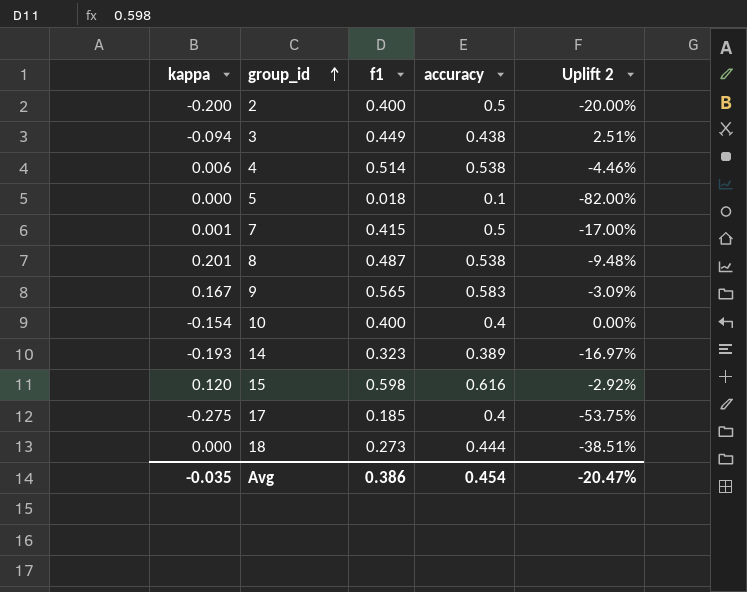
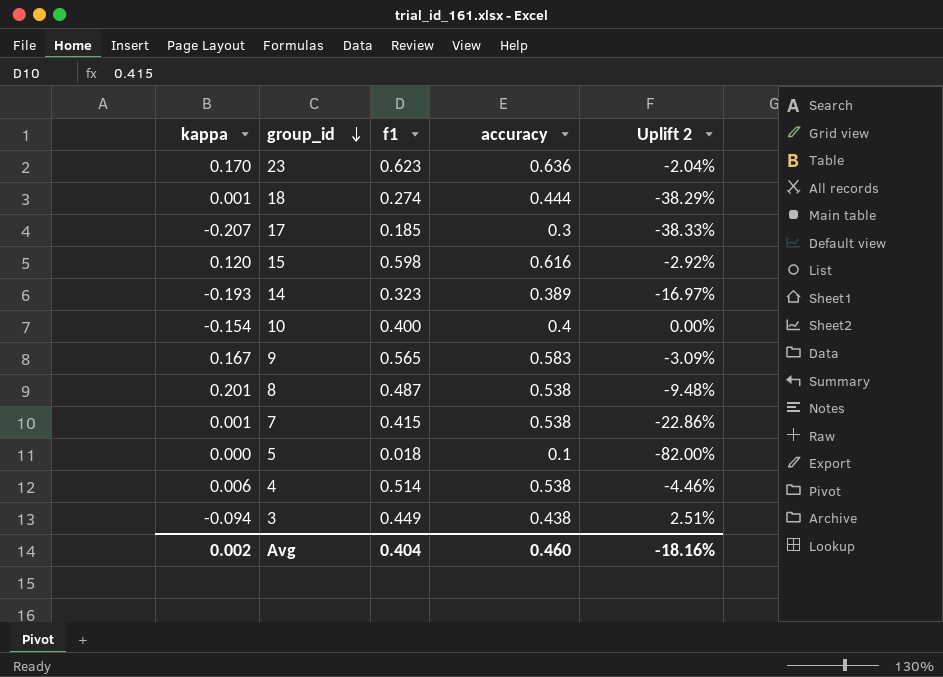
row order: group_id ascending -> group_id descending
row 2: -0.200 | 0.400 | 0.5 | -20.00% -> none
row 23: none -> 0.170 | 0.623 | 0.636 | -2.04%
18 | kappa: 0.000 -> 0.001
18 | f1: 0.273 -> 0.274
18 | Uplift 2: -38.51% -> -38.29%
17 | kappa: -0.275 -> -0.207
17 | accuracy: 0.4 -> 0.3
17 | Uplift 2: -53.75% -> -38.33%
7 | accuracy: 0.5 -> 0.538
7 | Uplift 2: -17.00% -> -22.86%
Avg | kappa: -0.035 -> 0.002
Avg | f1: 0.386 -> 0.404
Avg | accuracy: 0.454 -> 0.460
Avg | Uplift 2: -20.47% -> -18.16%

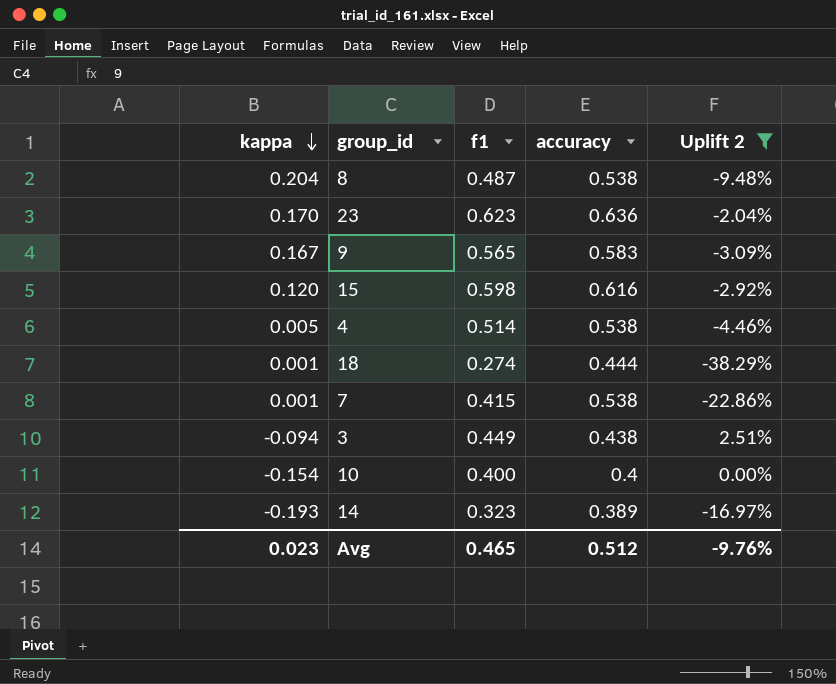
filter: none -> Uplift 2 >= -38.29%
row order: group_id descending -> kappa descending
8 | kappa: 0.201 -> 0.204
4 | kappa: 0.006 -> 0.005
Avg | kappa: 0.002 -> 0.023
Avg | f1: 0.404 -> 0.465
Avg | accuracy: 0.460 -> 0.512
Avg | Uplift 2: -18.16% -> -9.76%

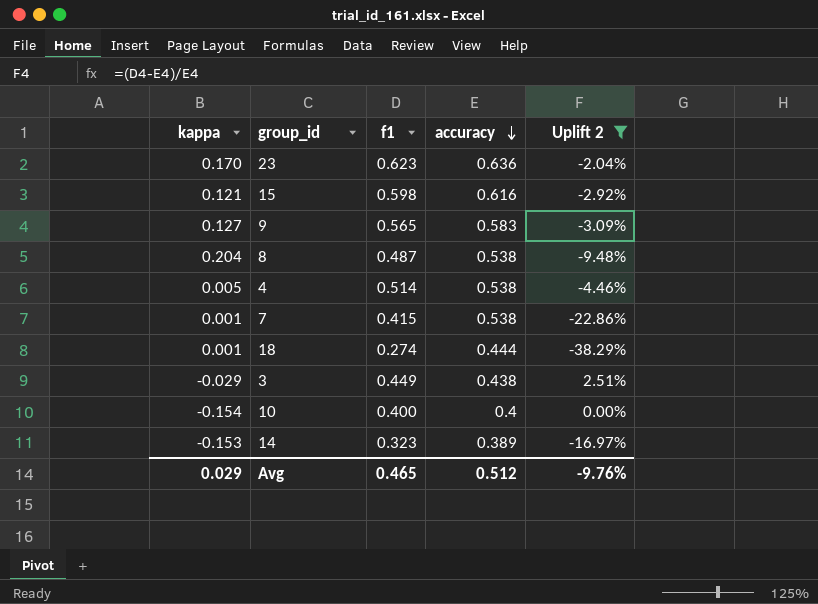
row order: kappa descending -> accuracy descending
15 | kappa: 0.120 -> 0.121
9 | kappa: 0.167 -> 0.127
3 | kappa: -0.094 -> -0.029
14 | kappa: -0.193 -> -0.153
Avg | kappa: 0.023 -> 0.029

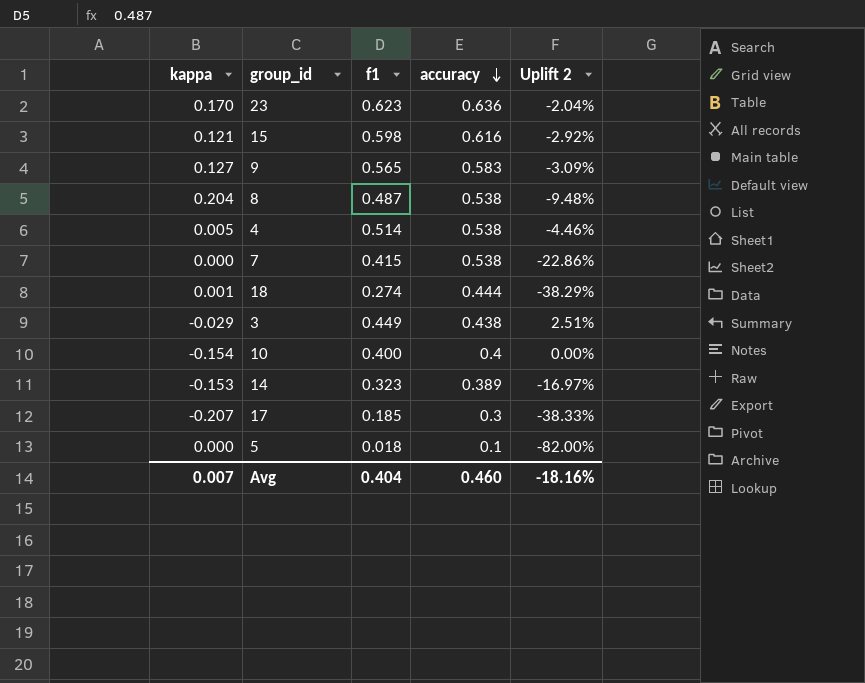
filter: Uplift 2 >= -38.29% -> none
7 | kappa: 0.001 -> 0.000
Avg | kappa: 0.029 -> 0.007
Avg | f1: 0.465 -> 0.404
Avg | accuracy: 0.512 -> 0.460
Avg | Uplift 2: -9.76% -> -18.16%

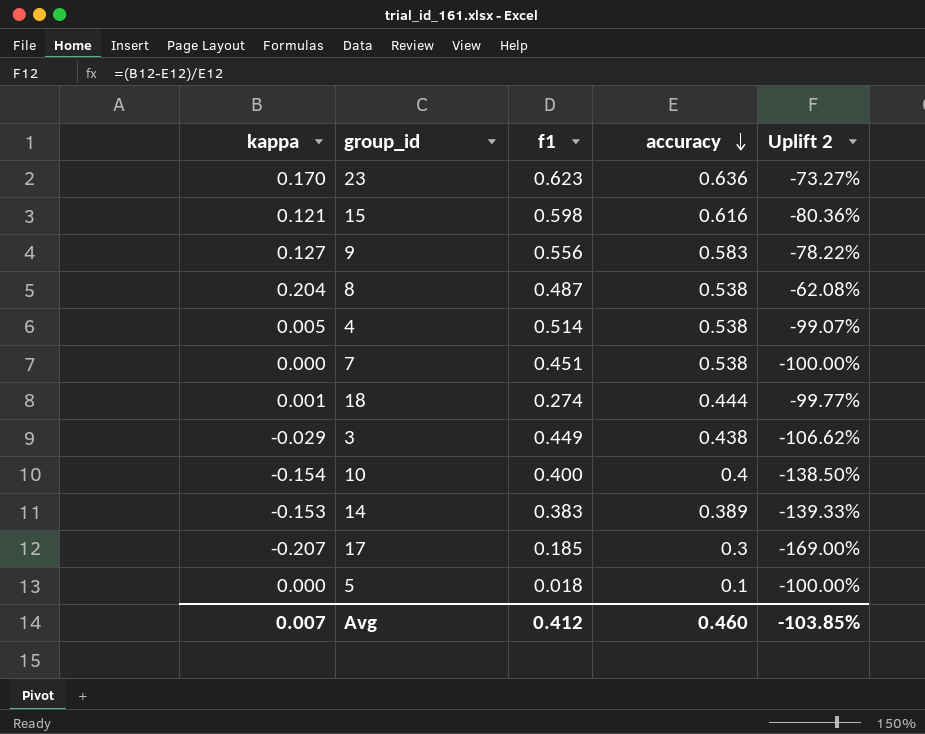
column Uplift 2 | formula: ([f1] - [accuracy]) / [accuracy] -> ([kappa] - [accuracy]) / [accuracy]
9 | f1: 0.565 -> 0.556
7 | f1: 0.415 -> 0.451
14 | f1: 0.323 -> 0.383
Avg | f1: 0.404 -> 0.412
Avg | Uplift 2: -18.16% -> -103.85%

